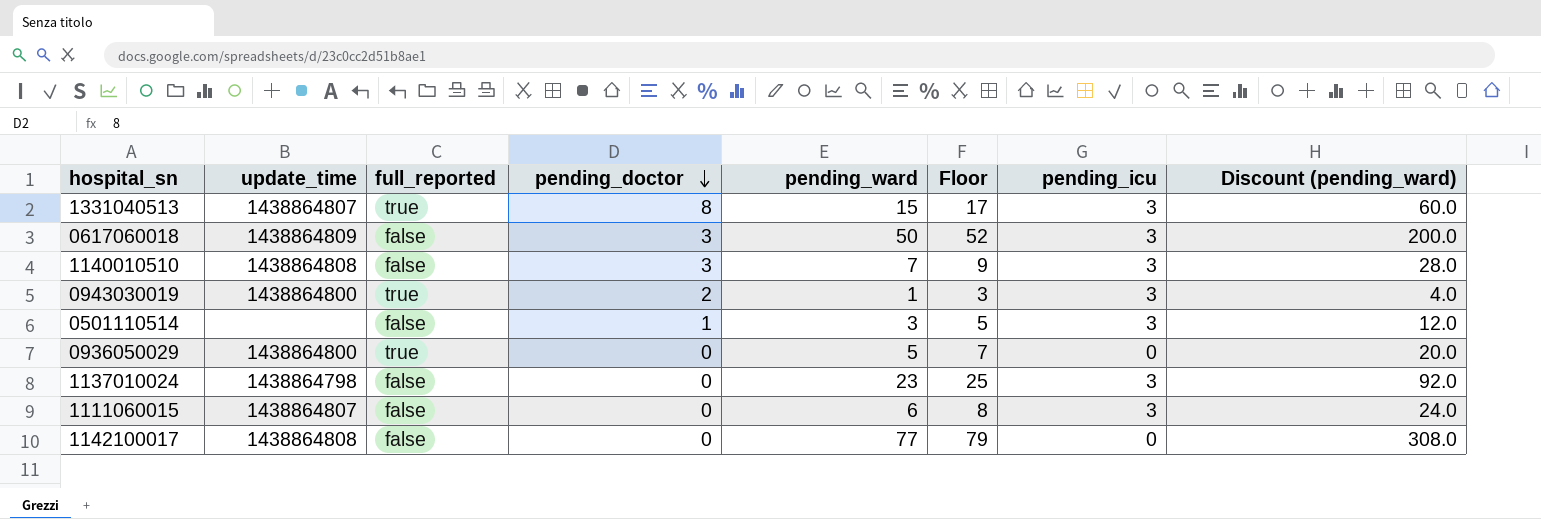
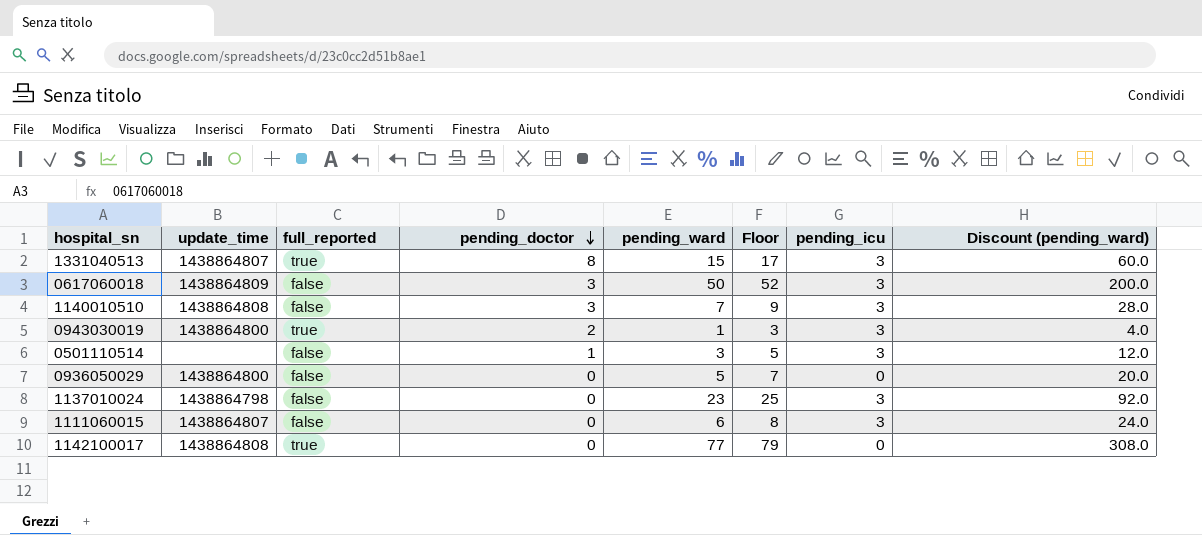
0936050029 | full_reported: true -> false
1142100017 | full_reported: false -> true

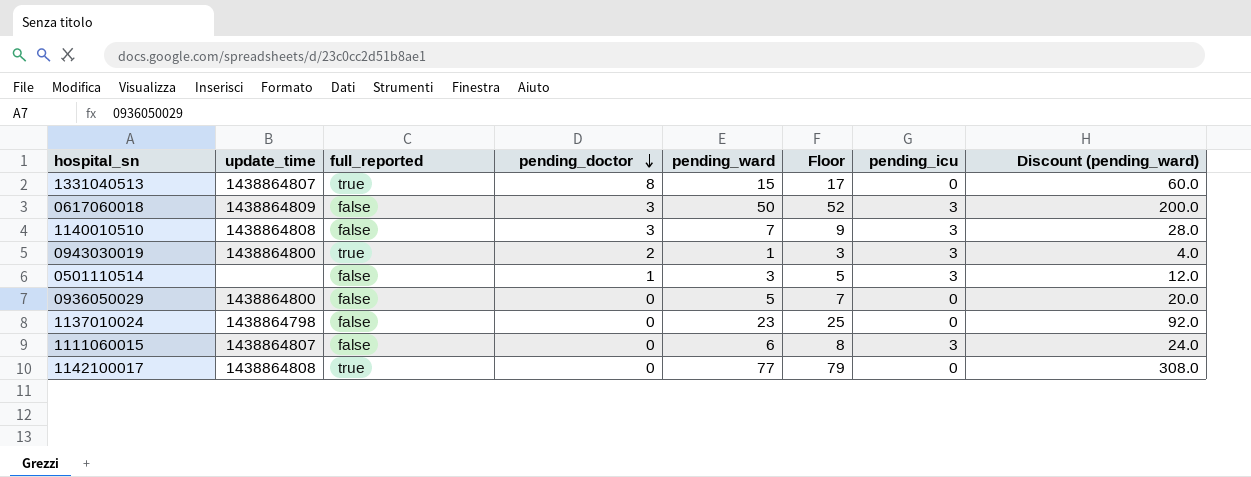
1331040513 | pending_icu: 3 -> 0
1137010024 | pending_icu: 3 -> 0

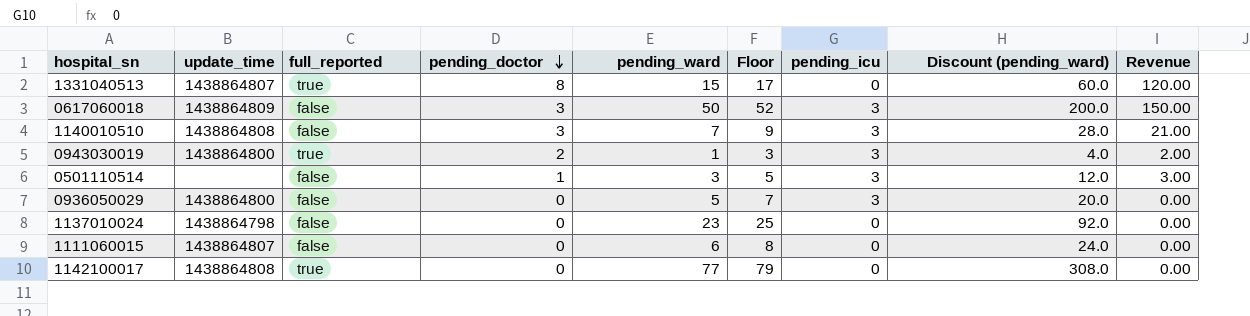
column Revenue | formula: none -> [pending_doctor] * [pending_ward]
0936050029 | pending_icu: 0 -> 3
1111060015 | pending_icu: 3 -> 0

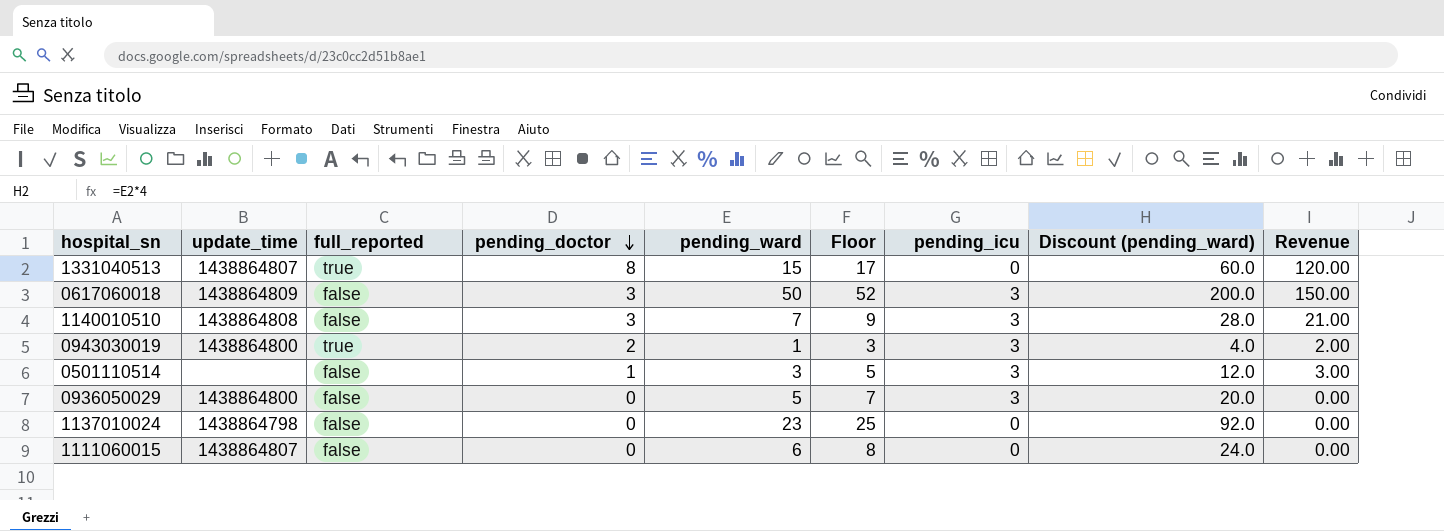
row 1142100017: 1438864808 | true | 0 | 77 | 79 | 0 | 308.0 | 0.00 -> none

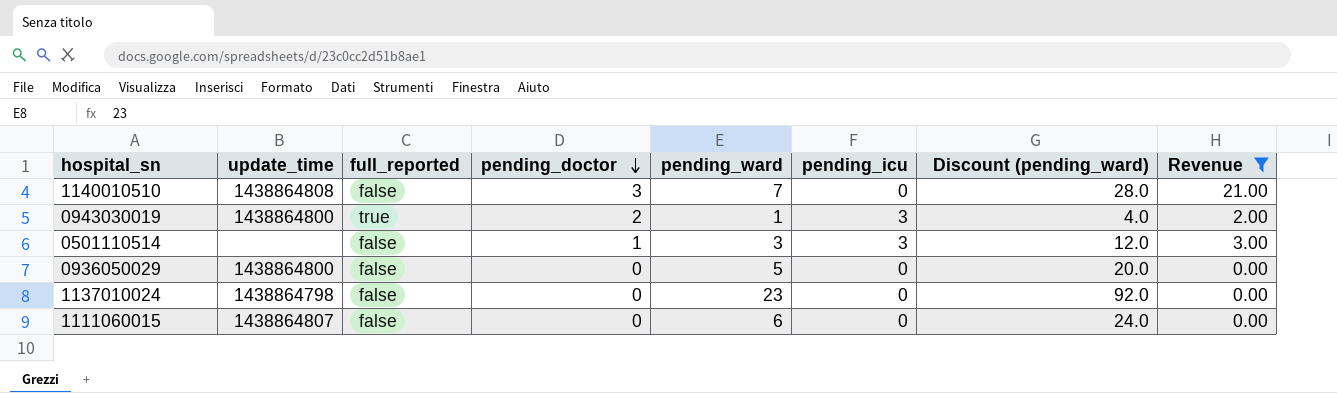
filter: none -> Revenue <= 21.00
column Floor | formula: [pending_ward] + 2 -> none
1140010510 | pending_icu: 3 -> 0
0936050029 | pending_icu: 3 -> 0

